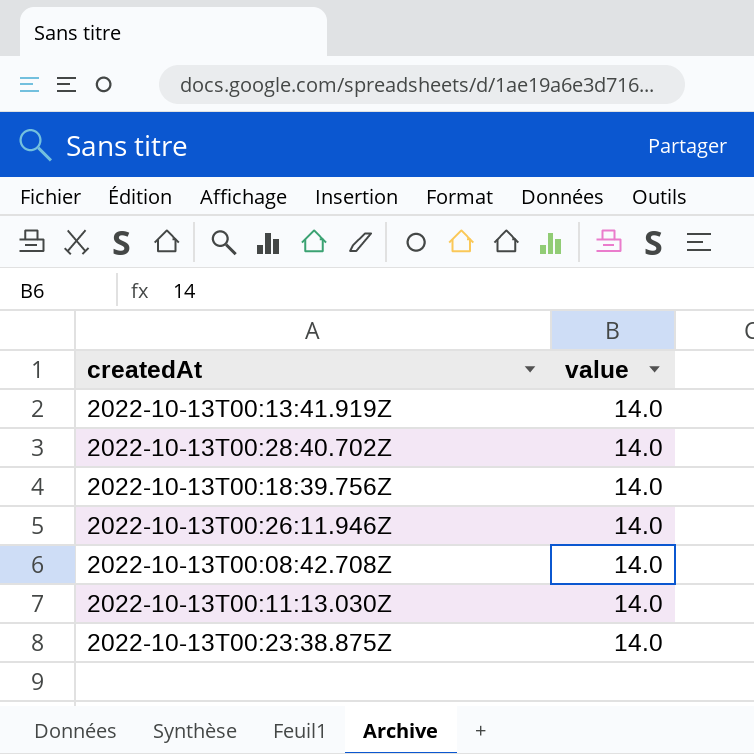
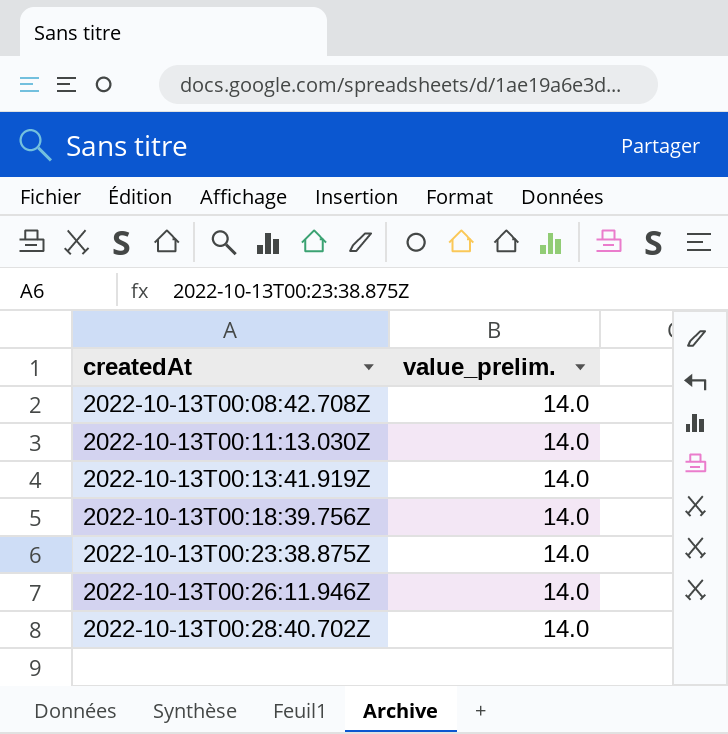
row order: none -> createdAt ascending
column name: value -> value_prelim.

